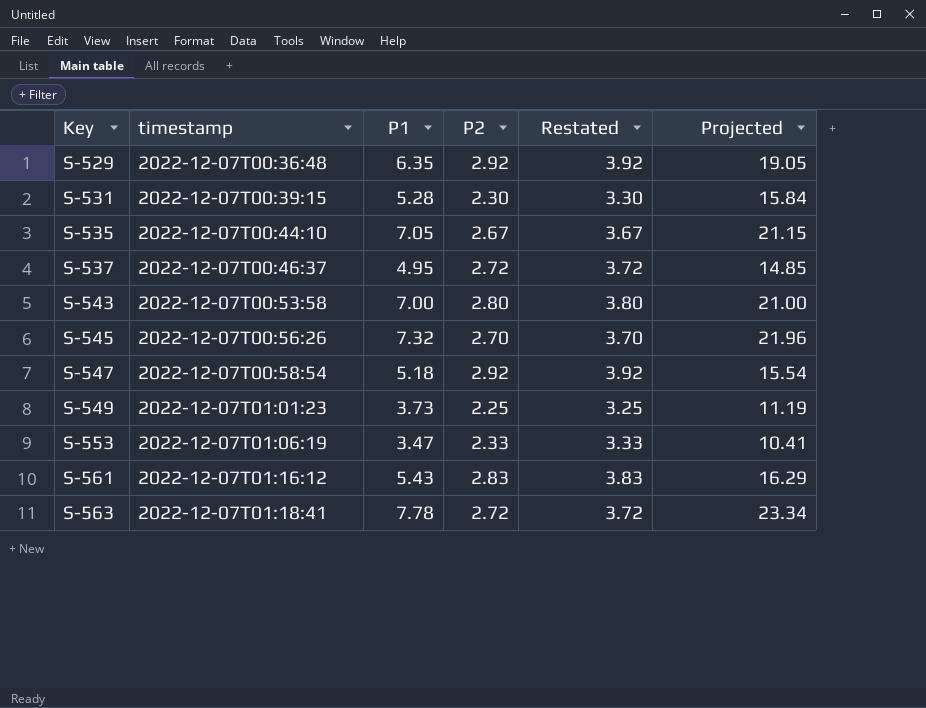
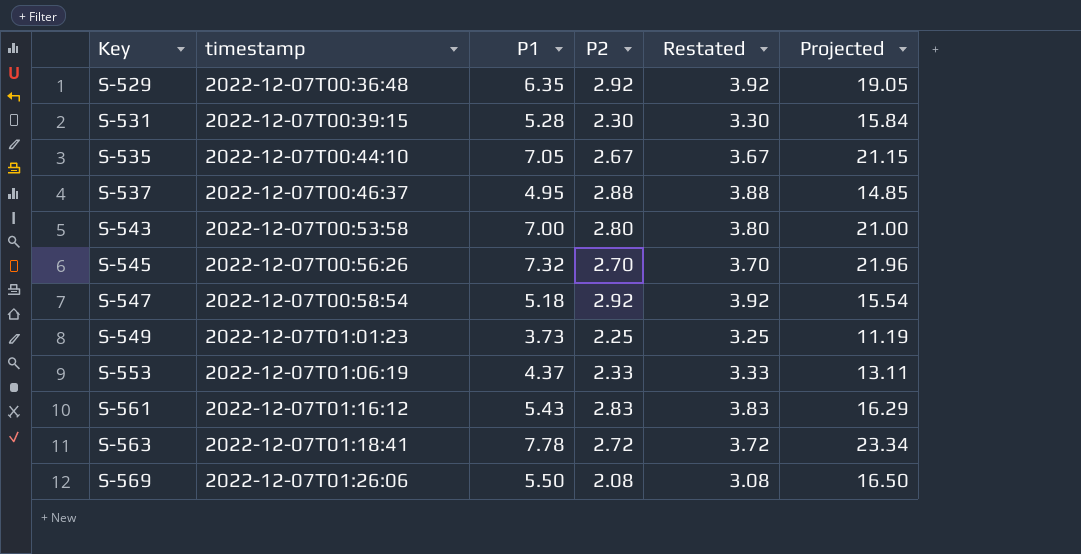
S-537 | P2: 2.72 -> 2.88
S-537 | Restated: 3.72 -> 3.88
S-553 | P1: 3.47 -> 4.37
S-553 | Projected: 10.41 -> 13.11
row S-569: none -> 2022-12-07T01:26:06 | 5.50 | 2.08 | 3.08 | 16.50

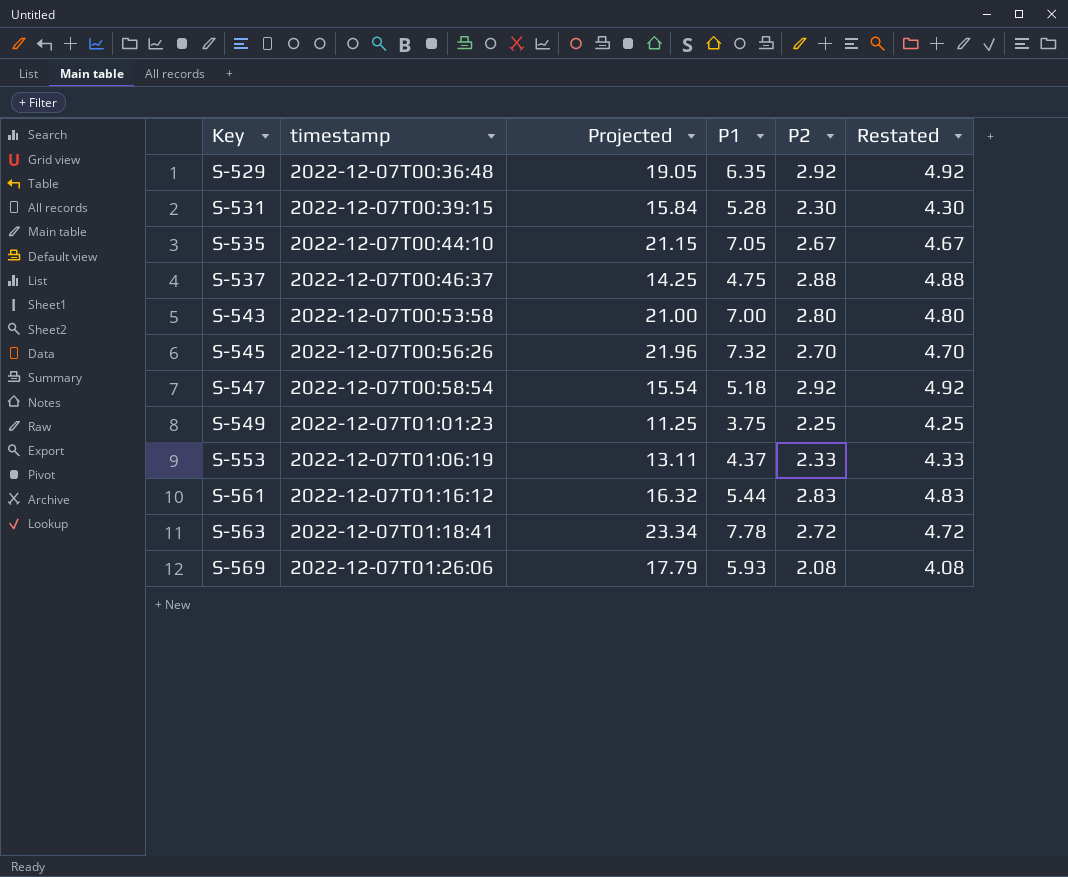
column Projected | position: 6 -> 3
column Restated | formula: [P2] + 1 -> [P2] + 2
S-537 | Projected: 14.85 -> 14.25
S-537 | P1: 4.95 -> 4.75
S-549 | Projected: 11.19 -> 11.25
S-549 | P1: 3.73 -> 3.75
S-561 | Projected: 16.29 -> 16.32
S-561 | P1: 5.43 -> 5.44
S-569 | Projected: 16.50 -> 17.79
S-569 | P1: 5.50 -> 5.93

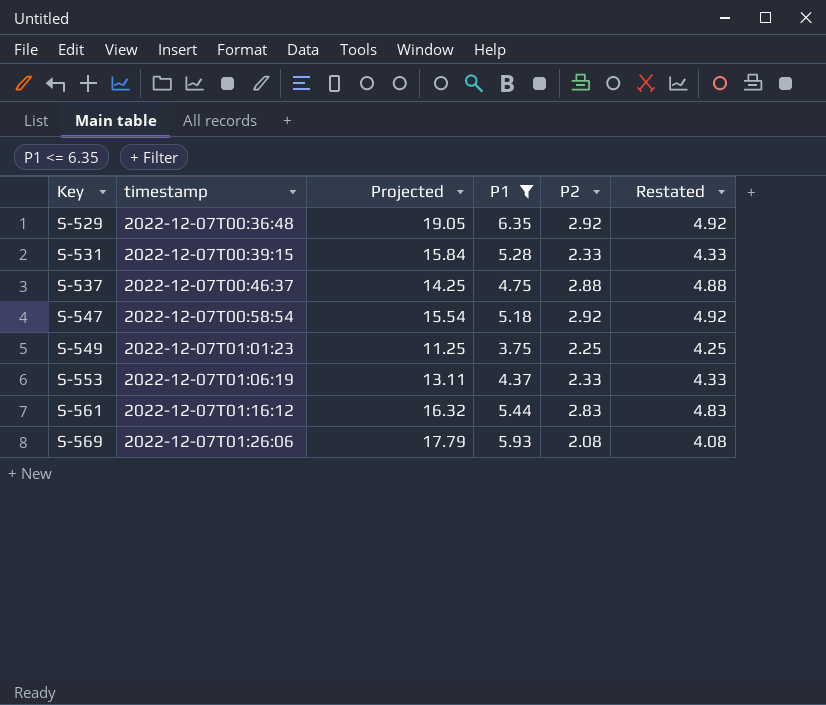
filter: none -> P1 <= 6.35
S-531 | P2: 2.30 -> 2.33
S-531 | Restated: 4.30 -> 4.33

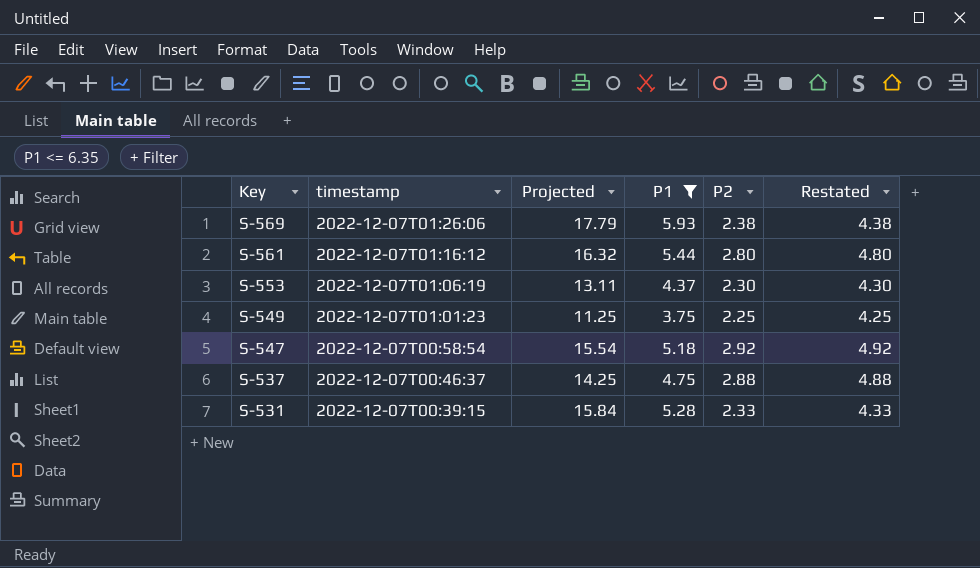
row order: Key ascending -> Key descending
row S-529: 2022-12-07T00:36:48 | 19.05 | 6.35 | 2.92 | 4.92 -> none
S-569 | P2: 2.08 -> 2.38
S-569 | Restated: 4.08 -> 4.38
S-561 | P2: 2.83 -> 2.80
S-561 | Restated: 4.83 -> 4.80
S-553 | P2: 2.33 -> 2.30
S-553 | Restated: 4.33 -> 4.30

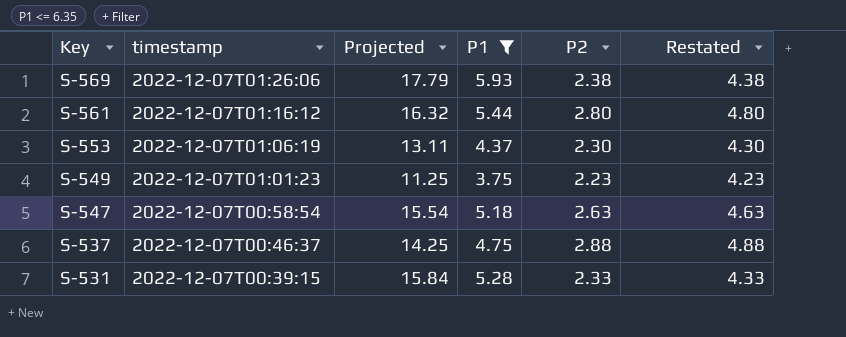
S-549 | P2: 2.25 -> 2.23
S-549 | Restated: 4.25 -> 4.23
S-547 | P2: 2.92 -> 2.63
S-547 | Restated: 4.92 -> 4.63

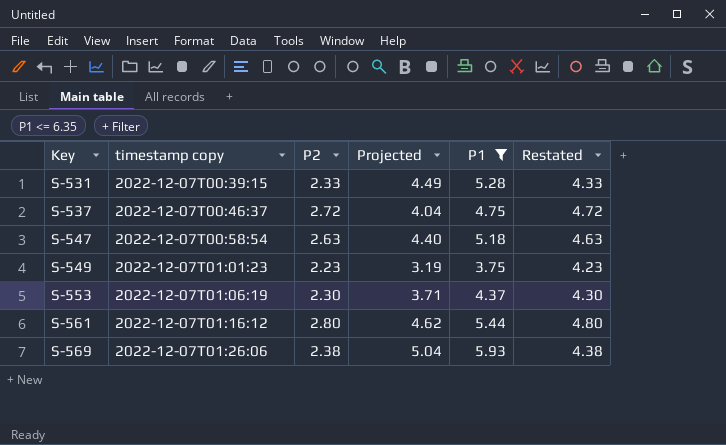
row order: Key descending -> Key ascending
column name: timestamp -> timestamp copy
column P2 | position: 5 -> 3
column Projected | formula: [P1] * 3 -> [P1] * 0.85
S-537 | P2: 2.88 -> 2.72
S-537 | Restated: 4.88 -> 4.72

